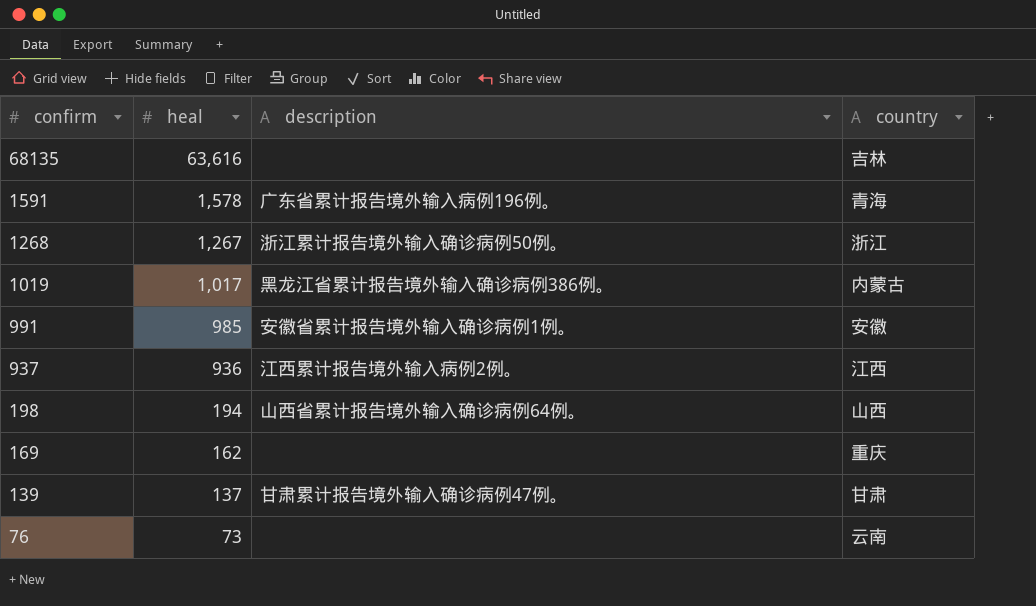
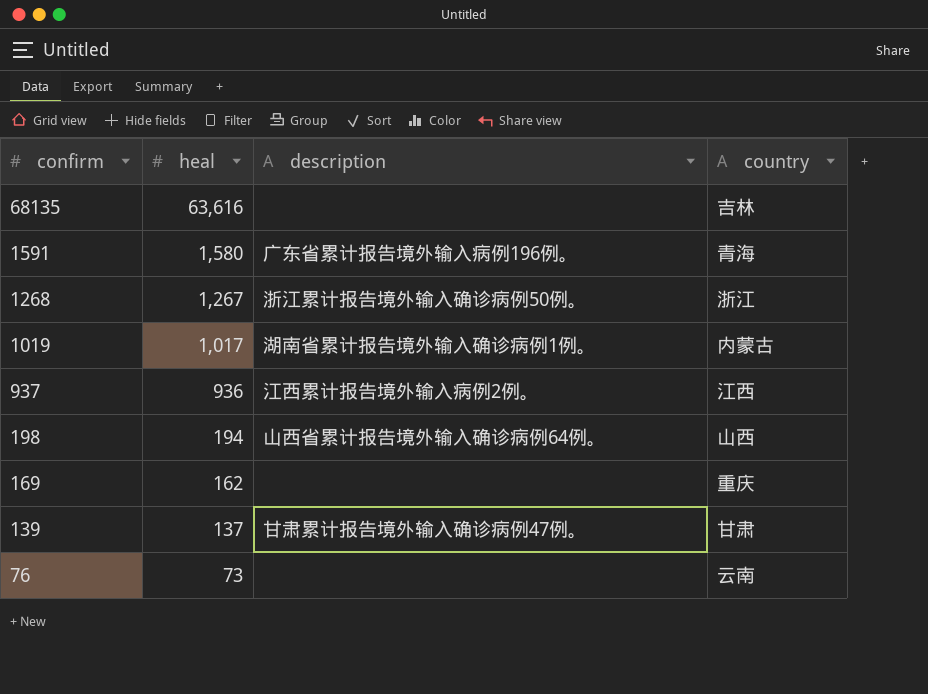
row 991: 985 | 安徽省累计报告境外输入确诊病例1例。 | 安徽 -> none
1591 | heal: 1,578 -> 1,580
1019 | description: 黑龙江省累计报告境外输入确诊病例386例。 -> 湖南省累计报告境外输入确诊病例1例。

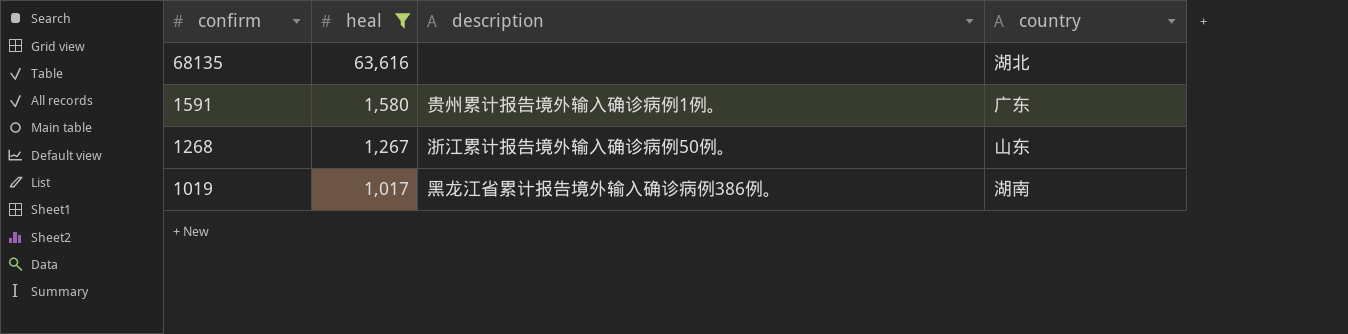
filter: none -> heal >= 1,017
68135 | country: 吉林 -> 湖北
1591 | description: 广东省累计报告境外输入病例196例。 -> 贵州累计报告境外输入确诊病例1例。
1591 | country: 青海 -> 广东
1268 | country: 浙江 -> 山东
1019 | description: 湖南省累计报告境外输入确诊病例1例。 -> 黑龙江省累计报告境外输入确诊病例386例。
1019 | country: 内蒙古 -> 湖南

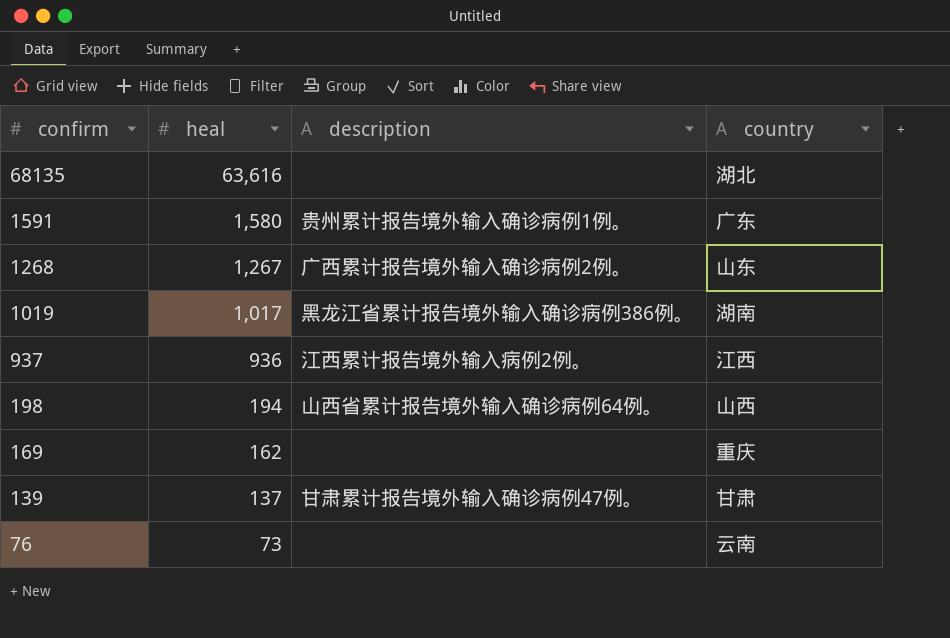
filter: heal >= 1,017 -> none
1268 | description: 浙江累计报告境外输入确诊病例50例。 -> 广西累计报告境外输入确诊病例2例。

